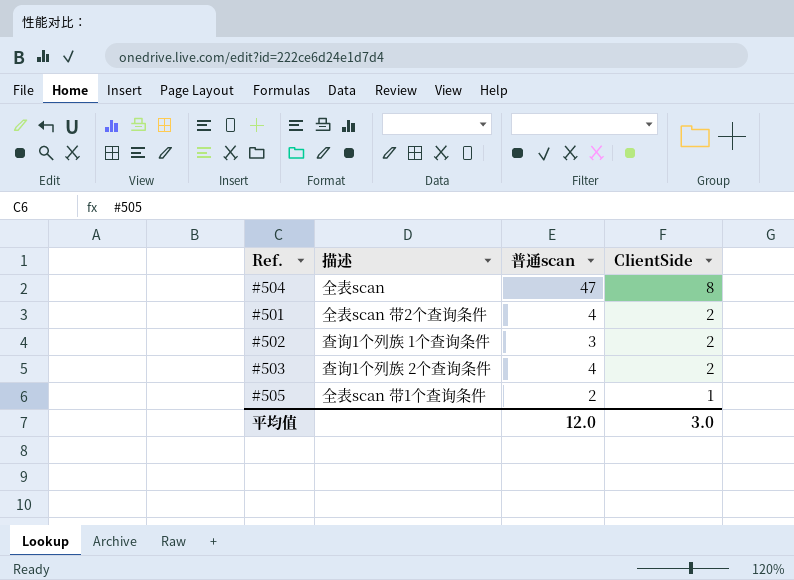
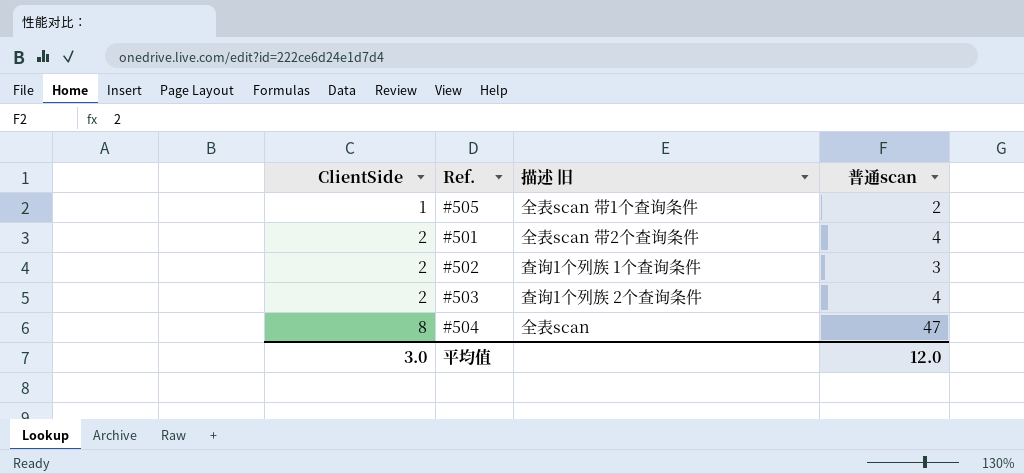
row order: ClientSide descending -> ClientSide ascending
column ClientSide | position: 4 -> 1
column name: 描述 -> 描述 旧

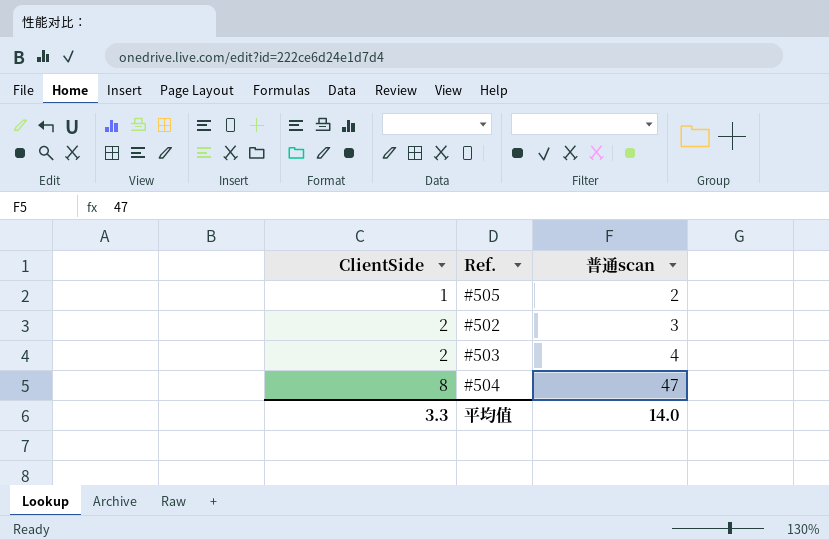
column 描述 旧 | position: 3 -> none
row #501: 2 | 全表scan 带2个查询条件 | 4 -> none
平均值 | ClientSide: 3.0 -> 3.3
平均值 | 普通scan: 12.0 -> 14.0

